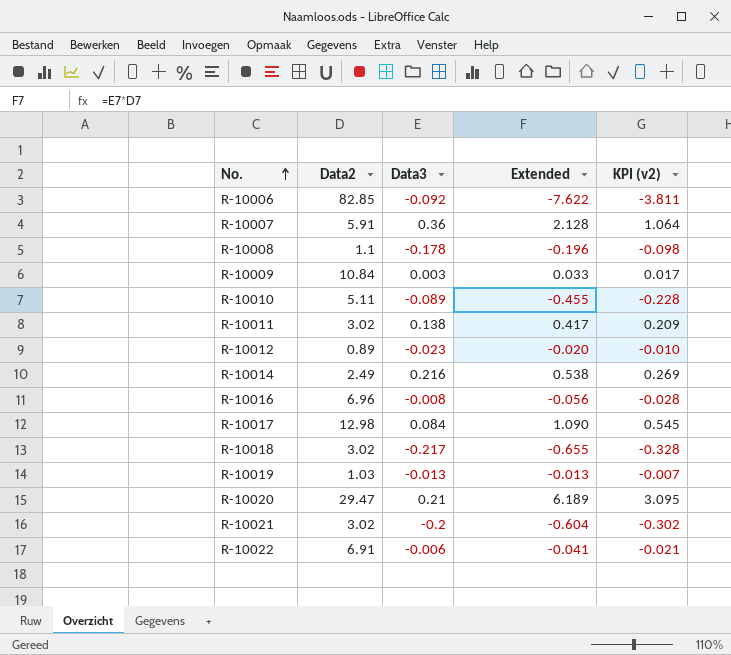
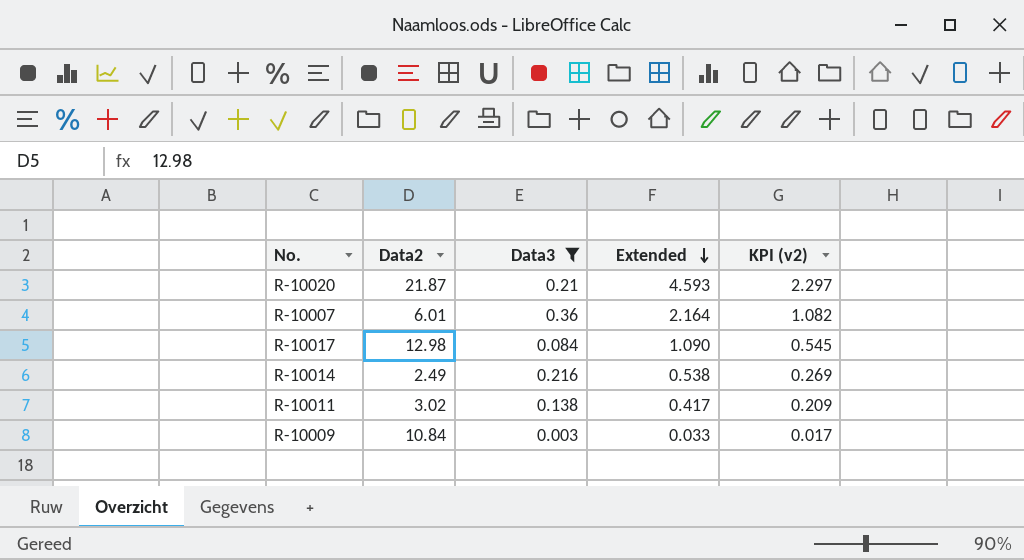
filter: none -> Data3 >= 0.003
row order: No. ascending -> Extended descending
R-10020 | Data2: 29.47 -> 21.87
R-10020 | Extended: 6.189 -> 4.593
R-10020 | KPI (v2): 3.095 -> 2.297
R-10007 | Data2: 5.91 -> 6.01
R-10007 | Extended: 2.128 -> 2.164
R-10007 | KPI (v2): 1.064 -> 1.082

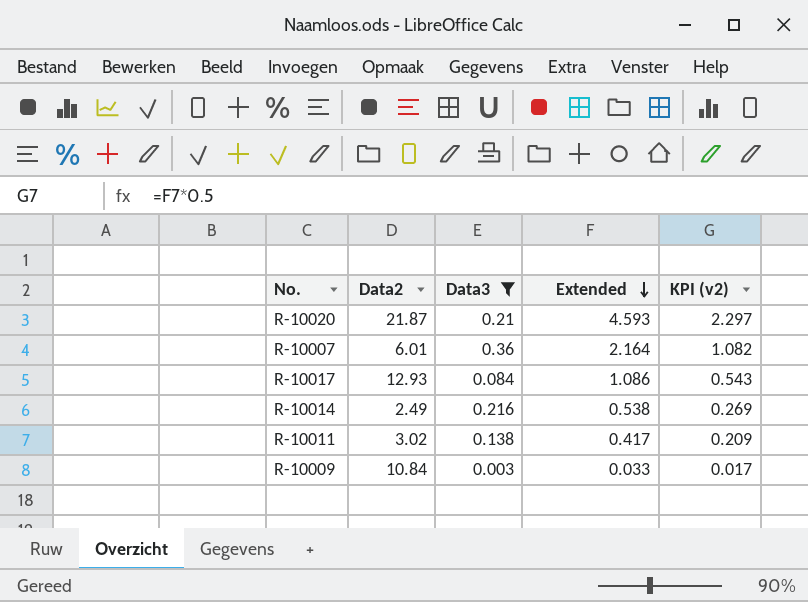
R-10017 | Data2: 12.98 -> 12.93
R-10017 | Extended: 1.090 -> 1.086
R-10017 | KPI (v2): 0.545 -> 0.543

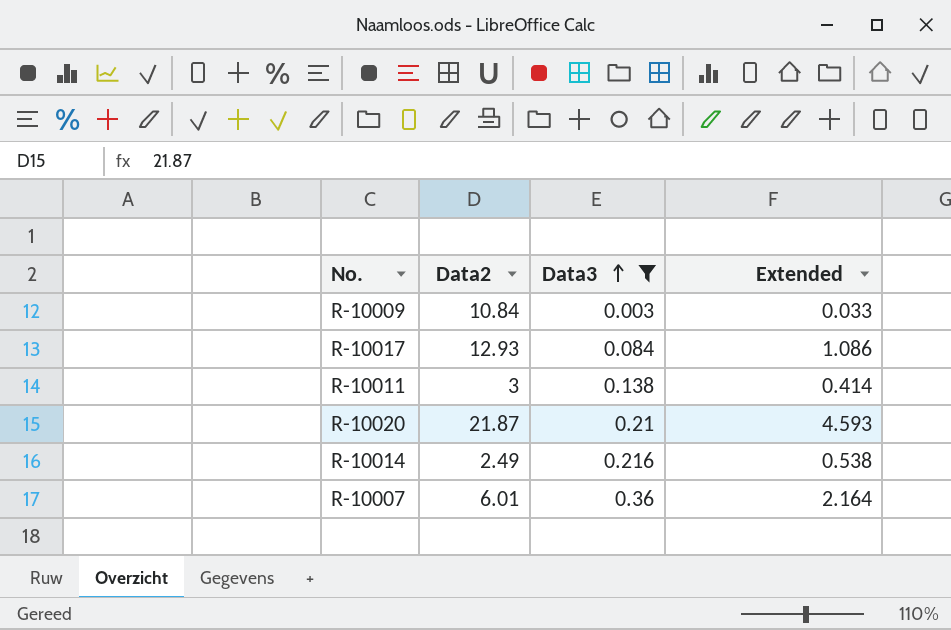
row order: Extended descending -> Data3 ascending
column KPI (v2) | formula: [Extended] * 0.5 -> none
R-10011 | Data2: 3.02 -> 3
R-10011 | Extended: 0.417 -> 0.414

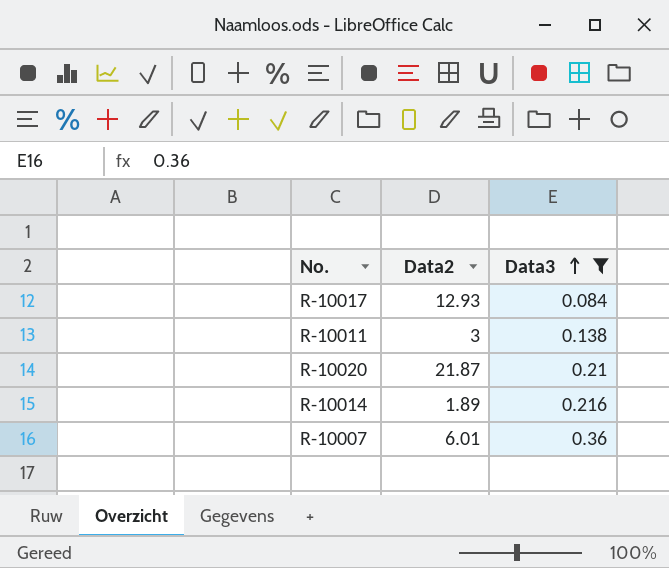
column Extended | formula: [Data2] * [Data3] -> none
row R-10009: 10.84 | 0.003 | 0.033 -> none
R-10014 | Data2: 2.49 -> 1.89

